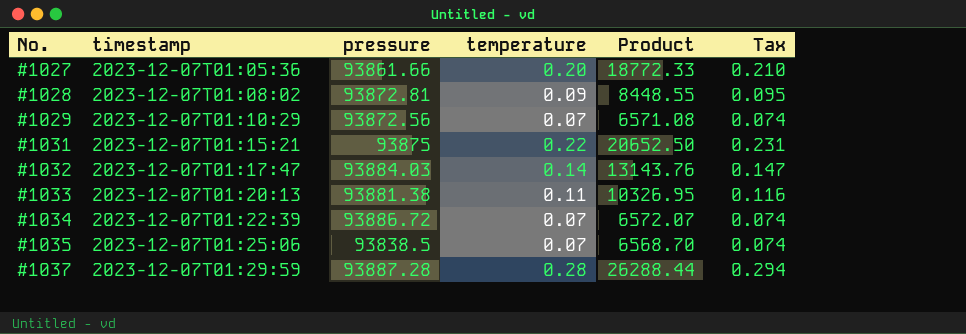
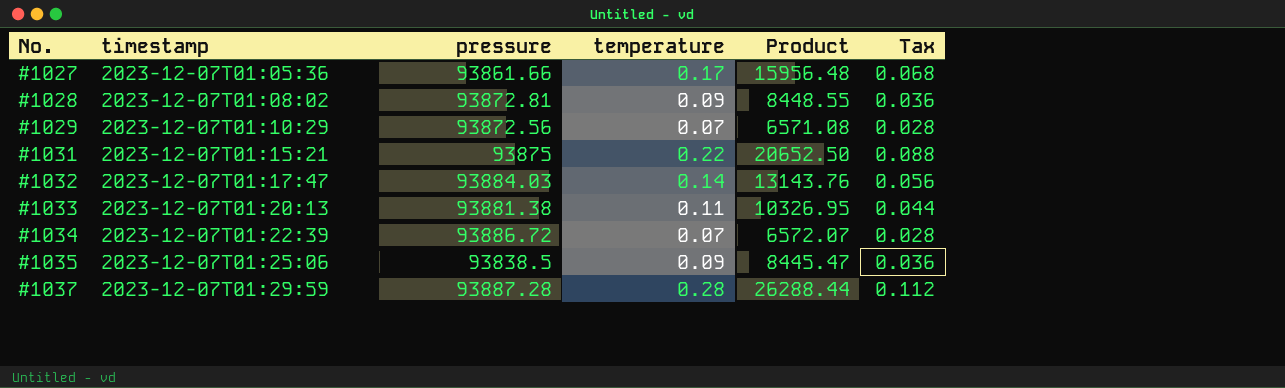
column Tax | formula: [temperature] * 1.05 -> [temperature] * 0.4
#1027 | temperature: 0.20 -> 0.17
#1027 | Product: 18772.33 -> 15956.48
#1035 | temperature: 0.07 -> 0.09
#1035 | Product: 6568.70 -> 8445.47

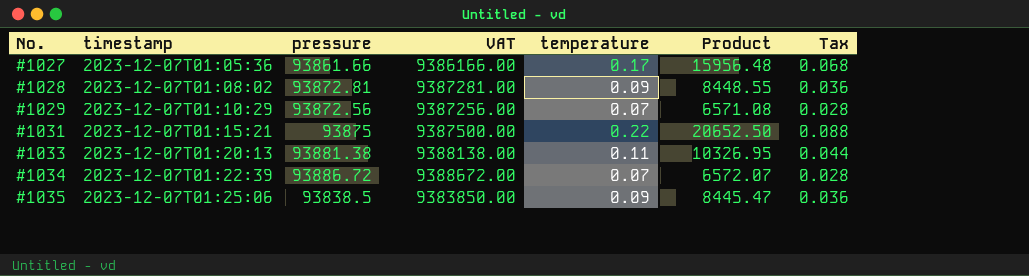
column VAT | formula: none -> [pressure] * 100
row #1032: 2023-12-07T01:17:47 | 93884.03 | 0.14 | 13143.76 | 0.056 -> none
row #1037: 2023-12-07T01:29:59 | 93887.28 | 0.28 | 26288.44 | 0.112 -> none

